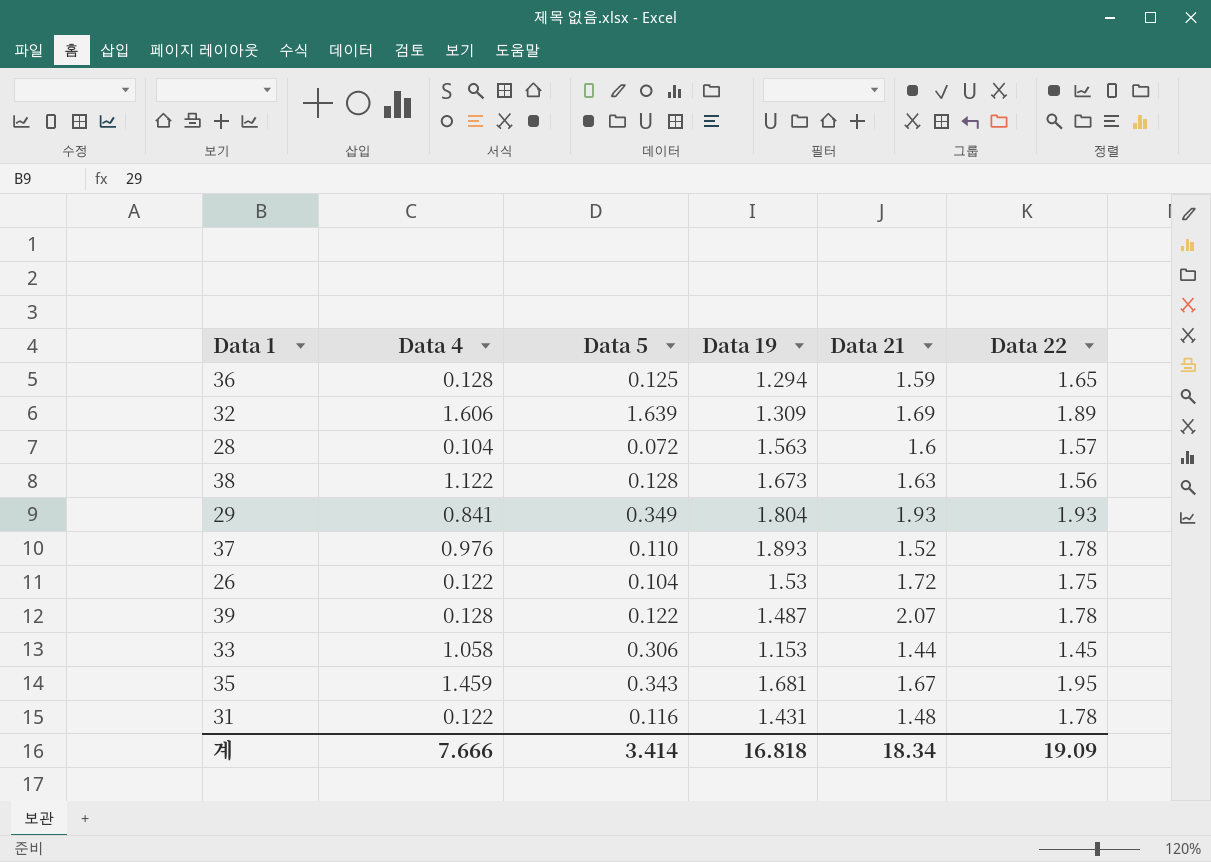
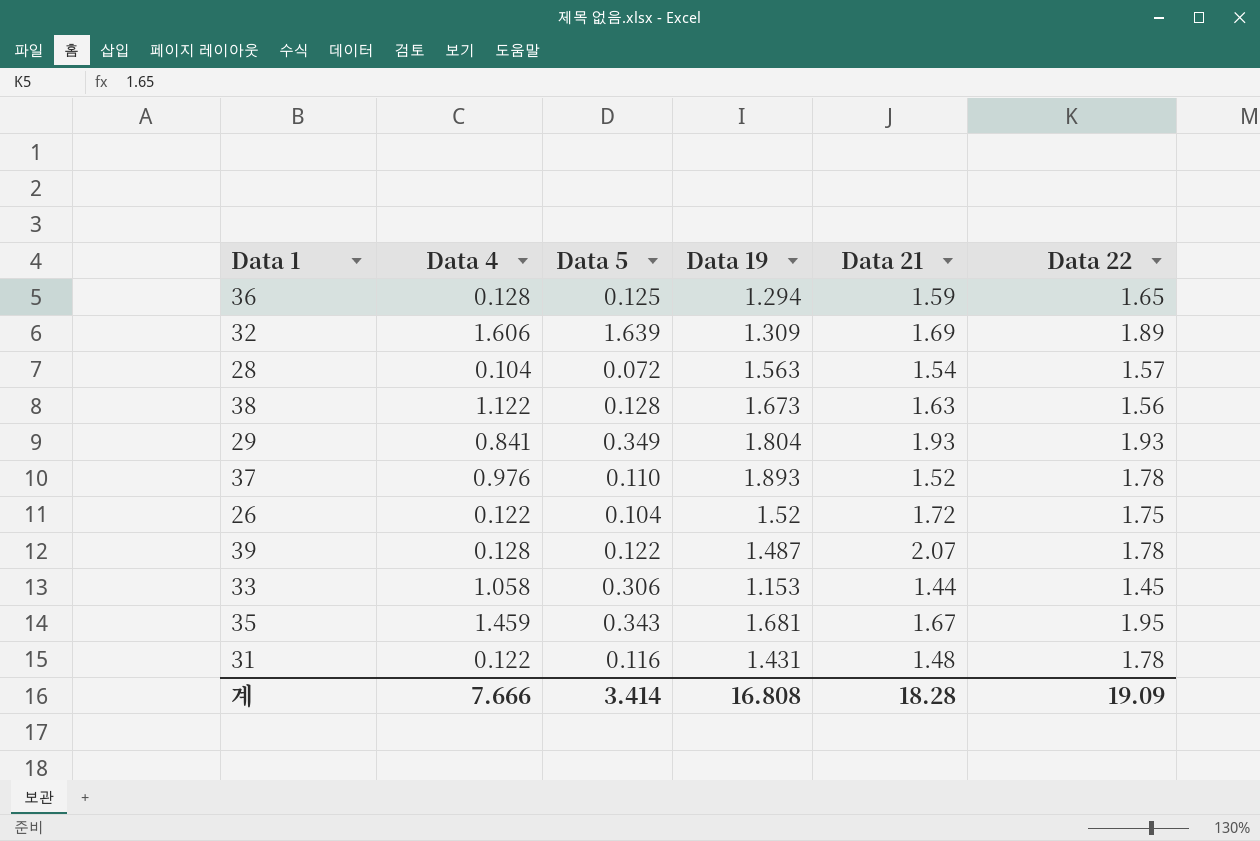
28 | Data 21: 1.6 -> 1.54
26 | Data 19: 1.53 -> 1.52
계 | Data 19: 16.818 -> 16.808
계 | Data 21: 18.34 -> 18.28

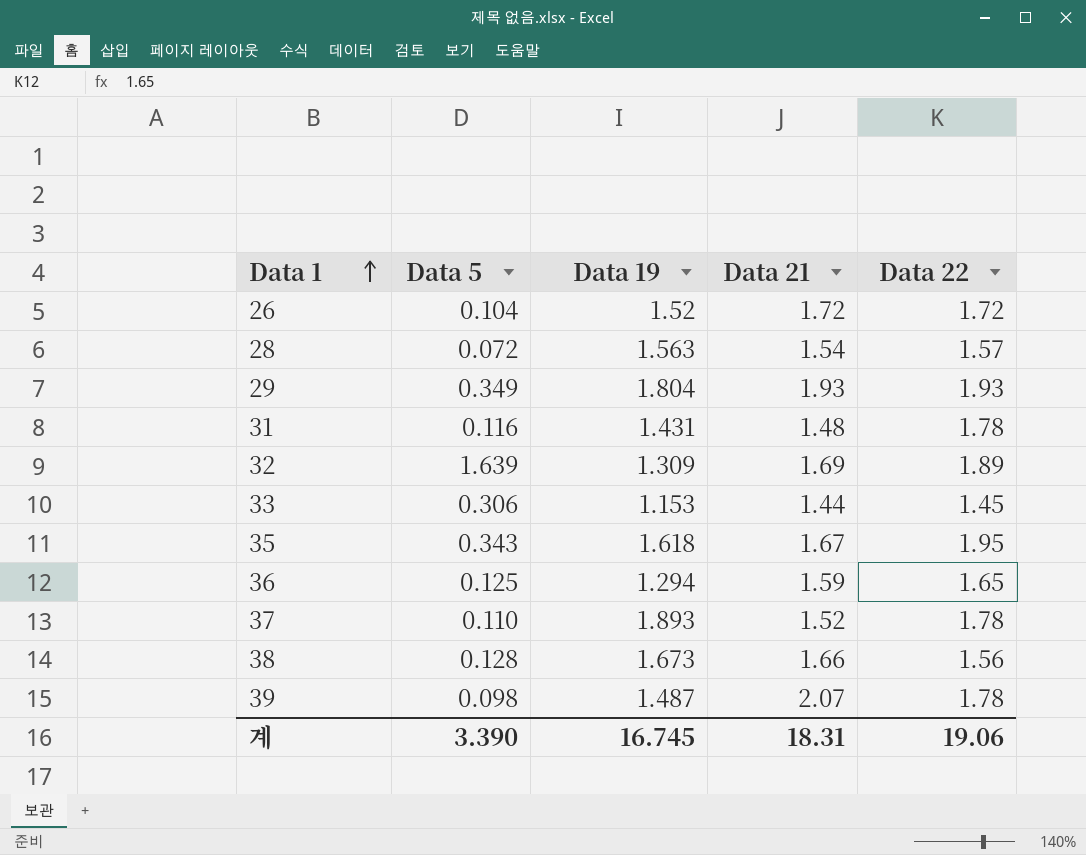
row order: none -> Data 1 ascending
column Data 4 | position: 2 -> none
26 | Data 22: 1.75 -> 1.72
35 | Data 19: 1.681 -> 1.618
38 | Data 21: 1.63 -> 1.66
39 | Data 5: 0.122 -> 0.098
계 | Data 5: 3.414 -> 3.390
계 | Data 19: 16.808 -> 16.745
계 | Data 21: 18.28 -> 18.31
계 | Data 22: 19.09 -> 19.06

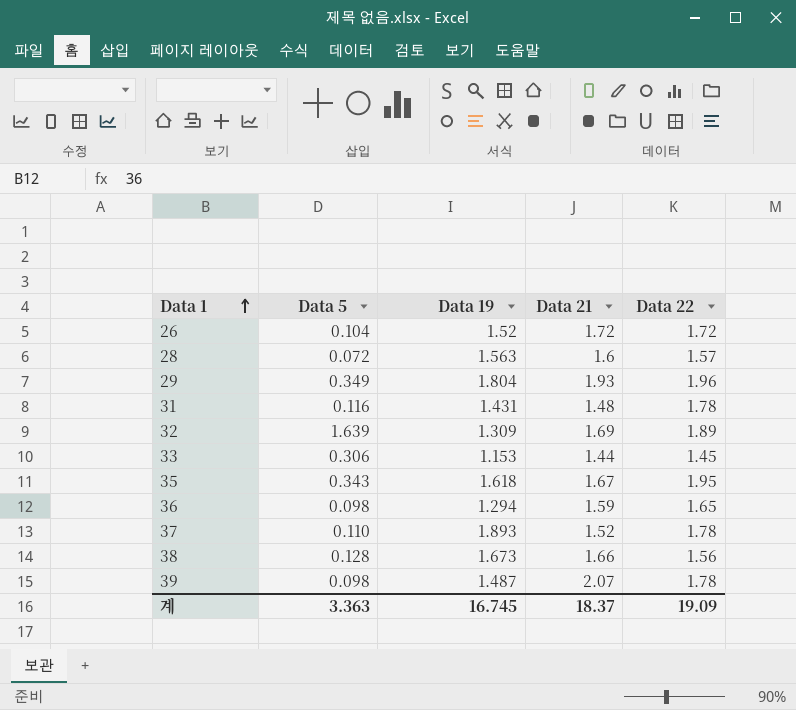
28 | Data 21: 1.54 -> 1.6
29 | Data 22: 1.93 -> 1.96
36 | Data 5: 0.125 -> 0.098
계 | Data 5: 3.390 -> 3.363
계 | Data 21: 18.31 -> 18.37
계 | Data 22: 19.06 -> 19.09

